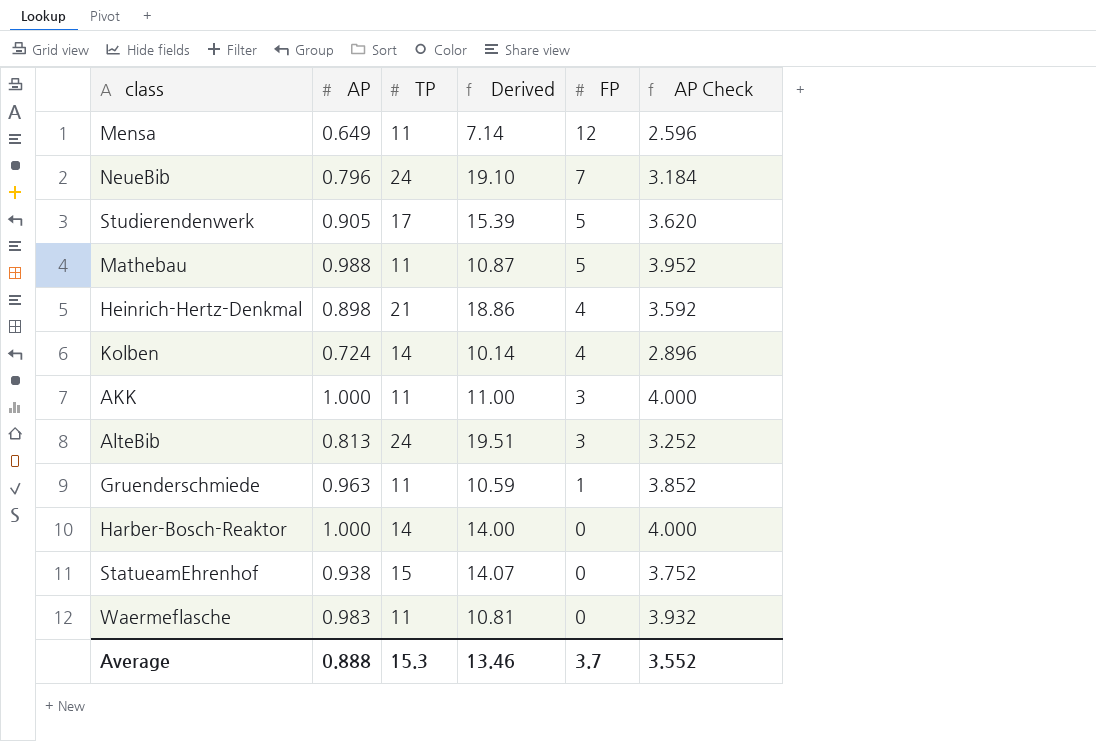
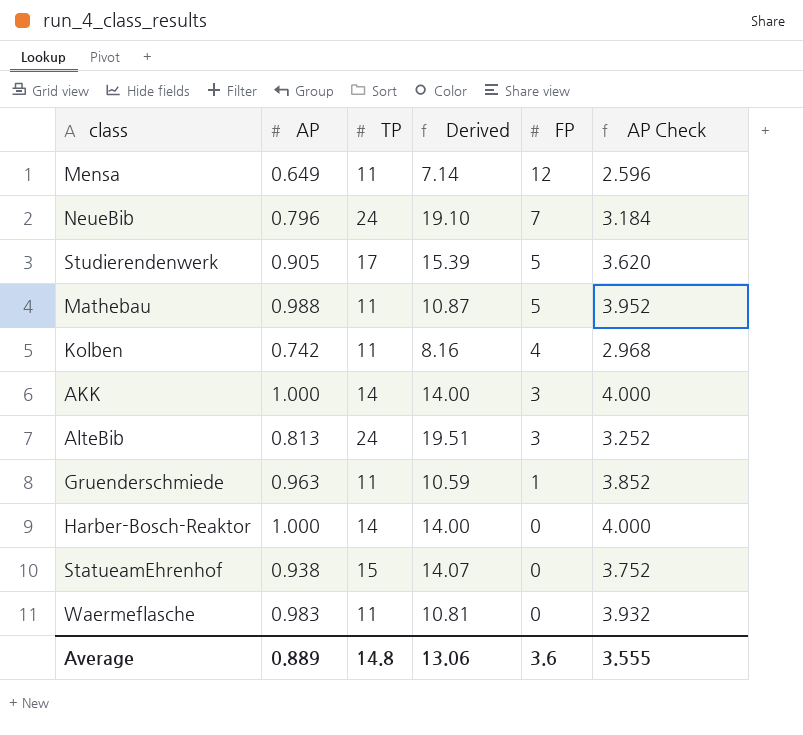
row Heinrich-Hertz-Denkmal: 0.898 | 21 | 18.86 | 4 | 3.592 -> none
Kolben | AP: 0.724 -> 0.742
Kolben | TP: 14 -> 11
Kolben | Derived: 10.14 -> 8.16
Kolben | AP Check: 2.896 -> 2.968
AKK | TP: 11 -> 14
AKK | Derived: 11.00 -> 14.00
Average | AP: 0.888 -> 0.889
Average | TP: 15.3 -> 14.8
Average | Derived: 13.46 -> 13.06
Average | FP: 3.7 -> 3.6
Average | AP Check: 3.552 -> 3.555

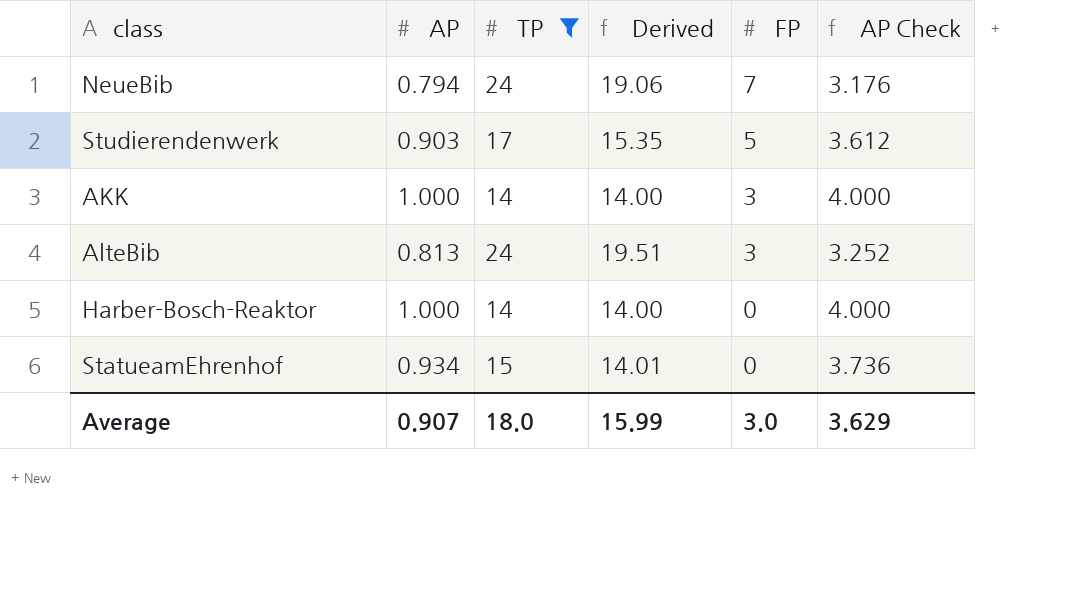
filter: none -> TP != 11
NeueBib | AP: 0.796 -> 0.794
NeueBib | Derived: 19.10 -> 19.06
NeueBib | AP Check: 3.184 -> 3.176
Studierendenwerk | AP: 0.905 -> 0.903
Studierendenwerk | Derived: 15.39 -> 15.35
Studierendenwerk | AP Check: 3.620 -> 3.612
StatueamEhrenhof | AP: 0.938 -> 0.934
StatueamEhrenhof | Derived: 14.07 -> 14.01
StatueamEhrenhof | AP Check: 3.752 -> 3.736
Average | AP: 0.889 -> 0.907
Average | TP: 14.8 -> 18.0
Average | Derived: 13.06 -> 15.99
Average | FP: 3.6 -> 3.0
Average | AP Check: 3.555 -> 3.629

